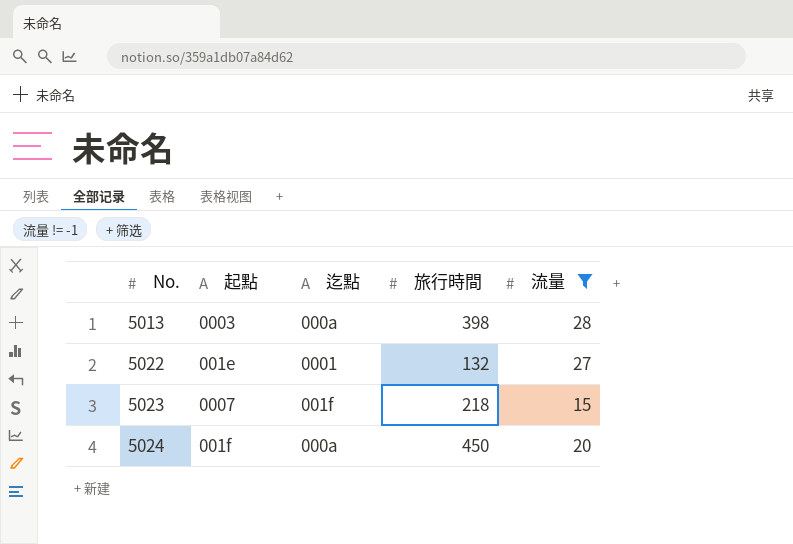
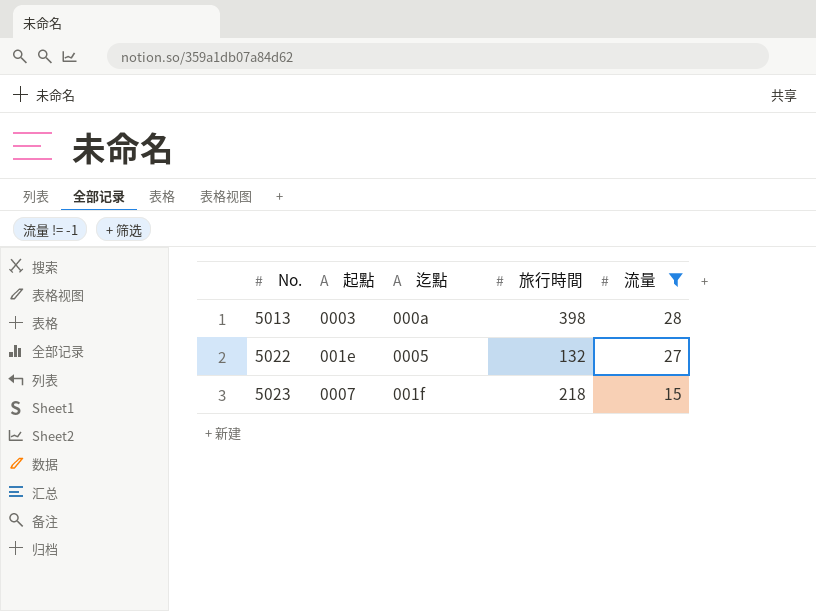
row 5024: 001f | 000a | 450 | 20 -> none
5022 | 迄點: 0001 -> 0005

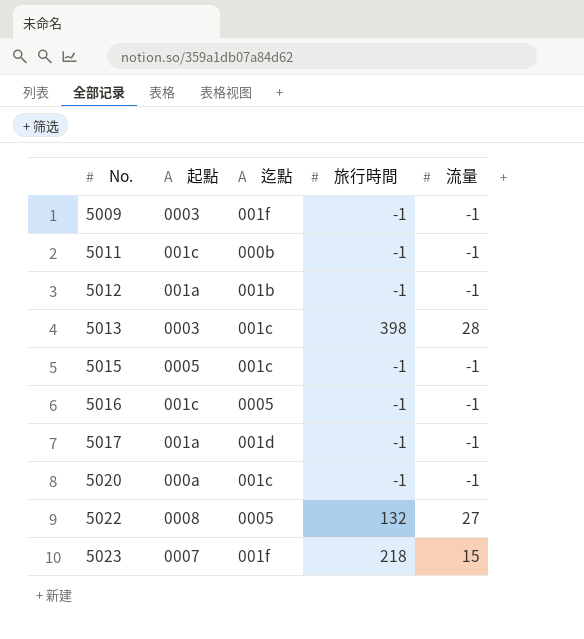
filter: 流量 != -1 -> none
5013 | 迄點: 000a -> 001c
5022 | 起點: 001e -> 0008

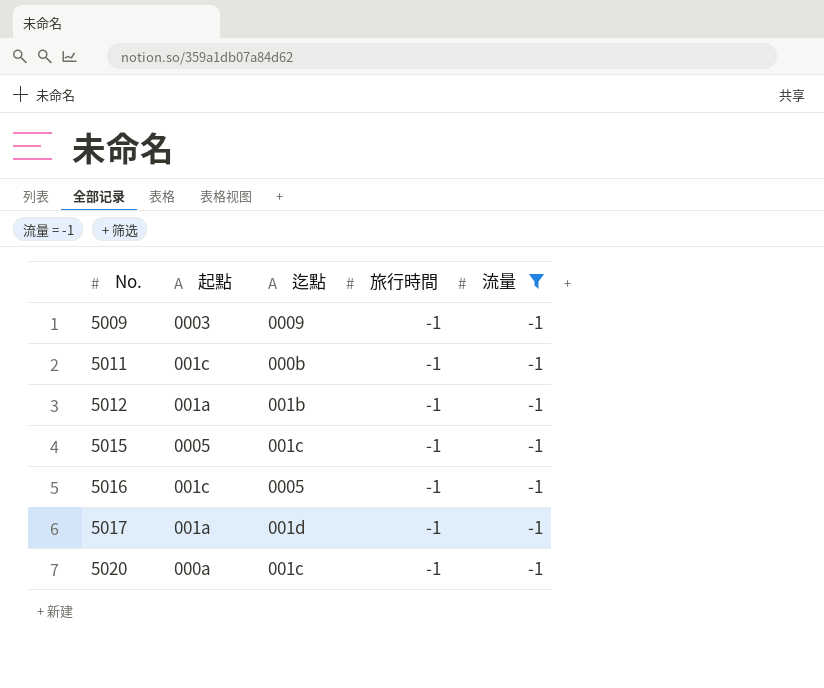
filter: none -> 流量 = -1
5009 | 迄點: 001f -> 0009

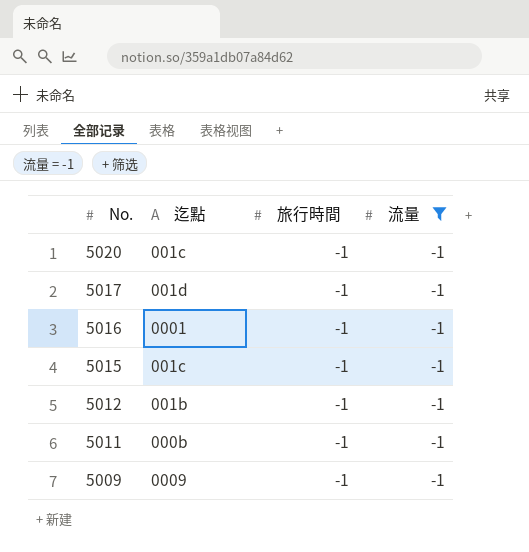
row order: No. ascending -> No. descending
column 起點 | position: 2 -> none
5016 | 迄點: 0005 -> 0001

